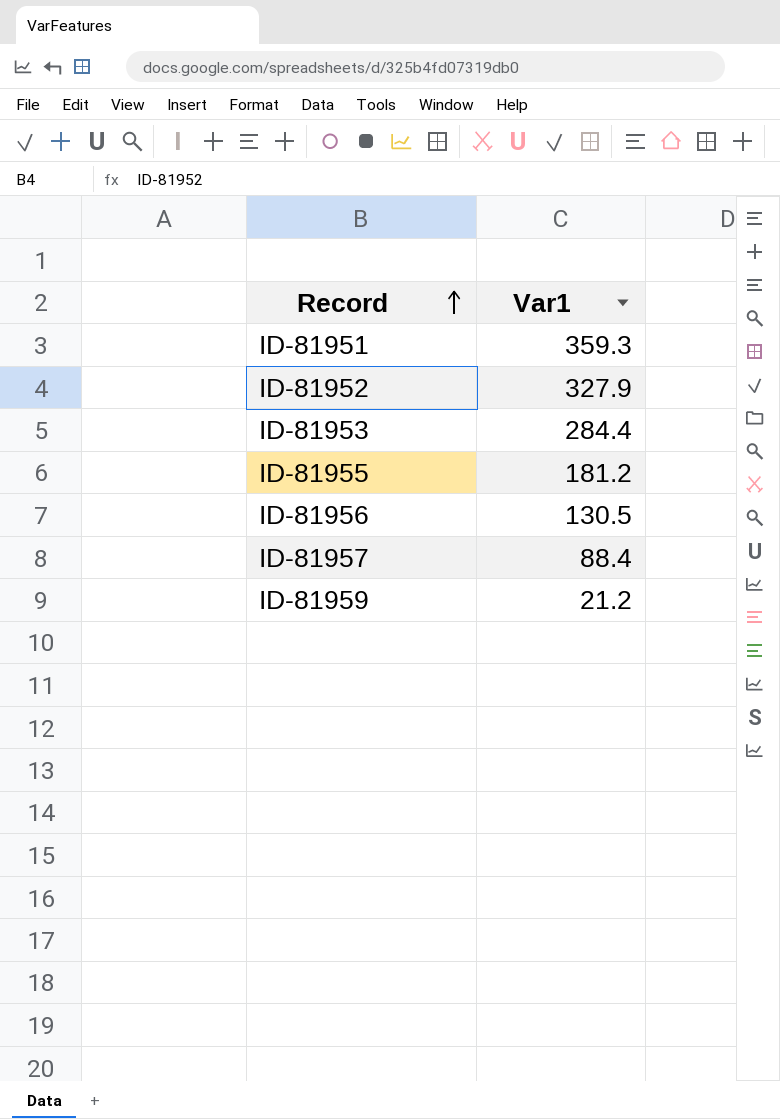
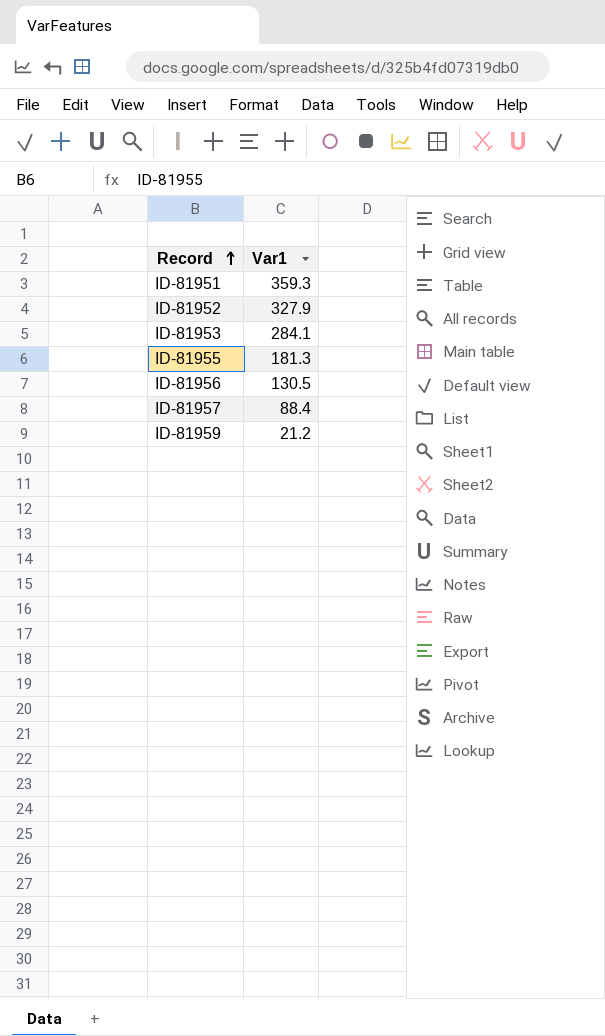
ID-81953 | Var1: 284.4 -> 284.1
ID-81955 | Var1: 181.2 -> 181.3

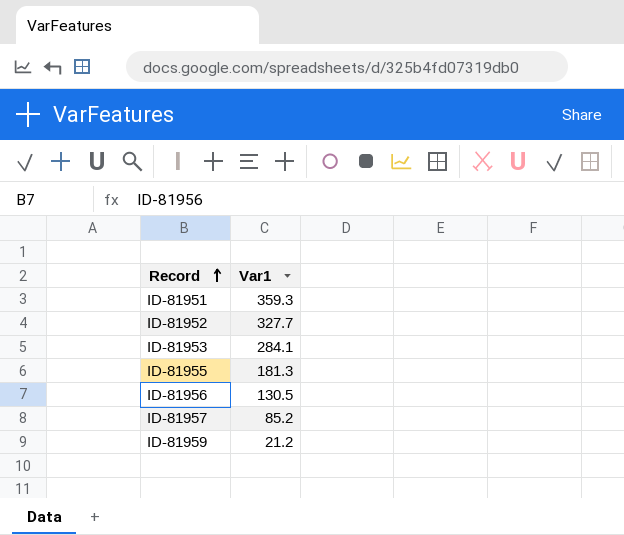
ID-81952 | Var1: 327.9 -> 327.7
ID-81957 | Var1: 88.4 -> 85.2

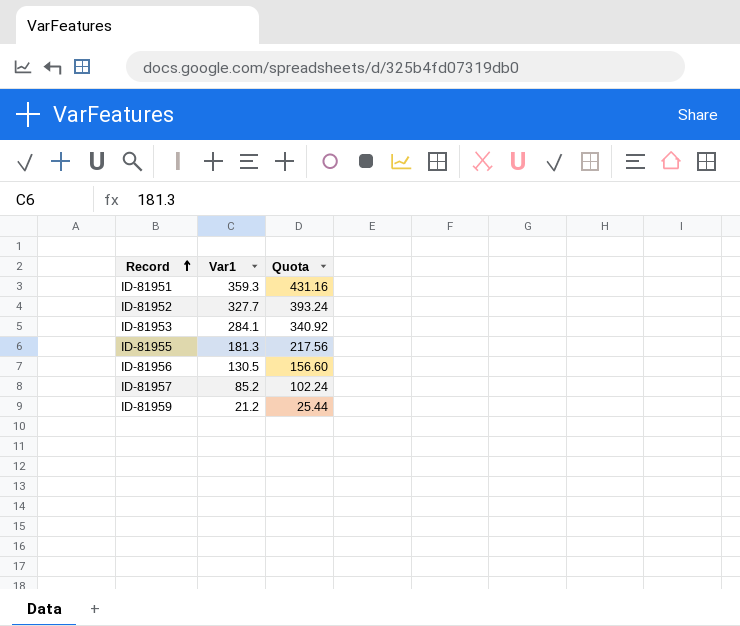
column Quota | formula: none -> [Var1] * 1.2

